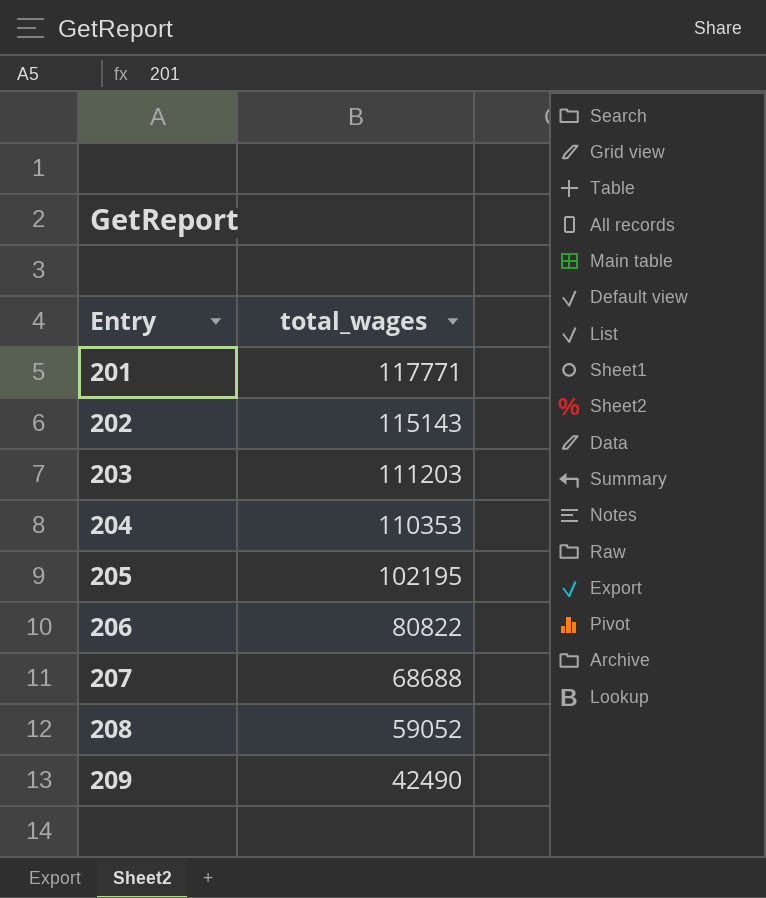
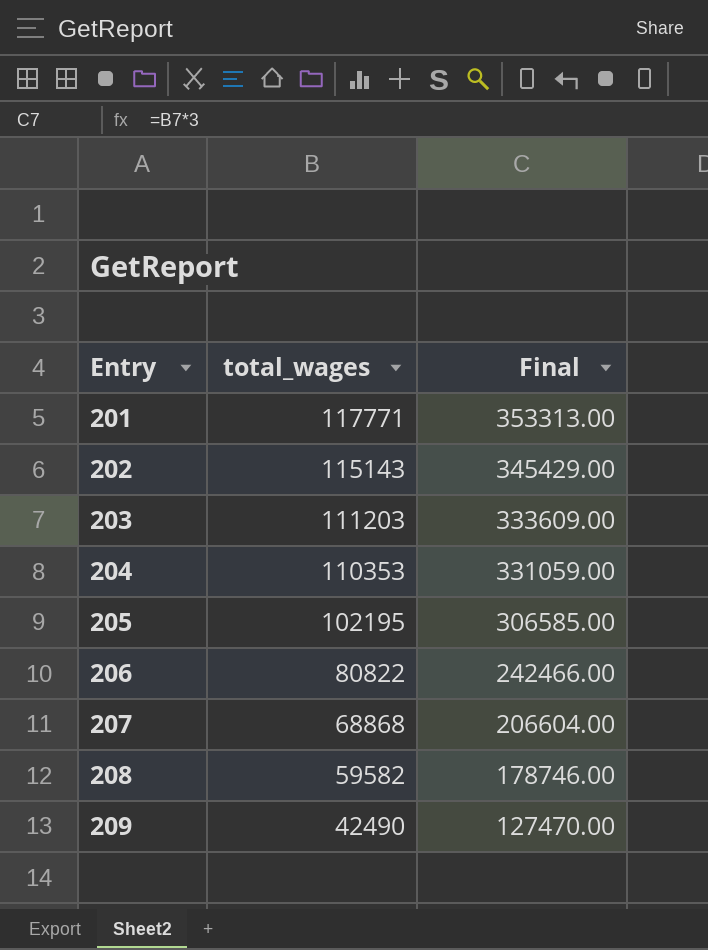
column Final | formula: none -> [total_wages] * 3
207 | total_wages: 68688 -> 68868
208 | total_wages: 59052 -> 59582

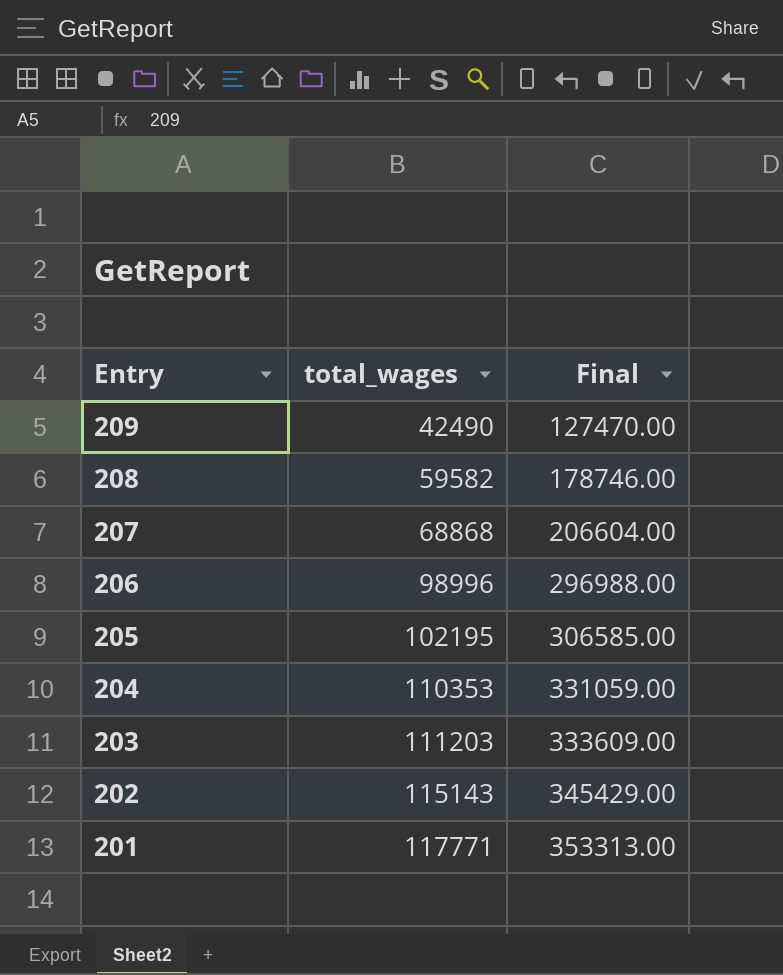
row order: Entry ascending -> Entry descending
206 | total_wages: 80822 -> 98996
206 | Final: 242466.00 -> 296988.00

